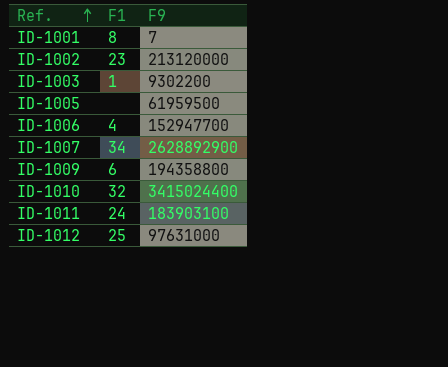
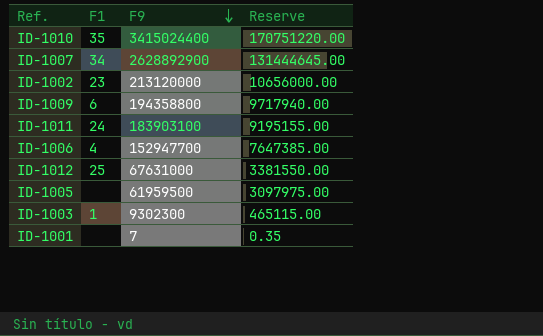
row order: Ref. ascending -> F9 descending
column Reserve | formula: none -> [F9] * 0.05
ID-1010 | F1: 32 -> 35
ID-1012 | F9: 97631000 -> 67631000
ID-1003 | F9: 9302200 -> 9302300
ID-1001 | F1: 8 -> none

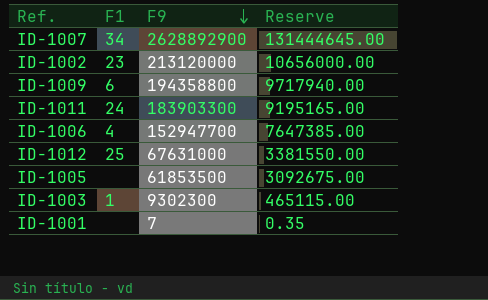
row ID-1010: 35 | 3415024400 | 170751220.00 -> none
ID-1011 | F9: 183903100 -> 183903300
ID-1011 | Reserve: 9195155.00 -> 9195165.00
ID-1005 | F9: 61959500 -> 61853500
ID-1005 | Reserve: 3097975.00 -> 3092675.00

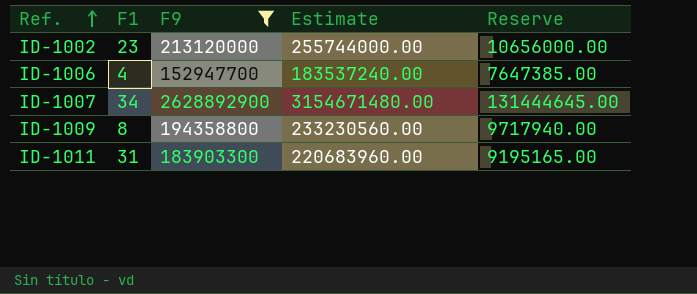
filter: none -> F9 >= 152947700
row order: F9 descending -> Ref. ascending
column Estimate | formula: none -> [F9] * 1.2
ID-1009 | F1: 6 -> 8
ID-1011 | F1: 24 -> 31

